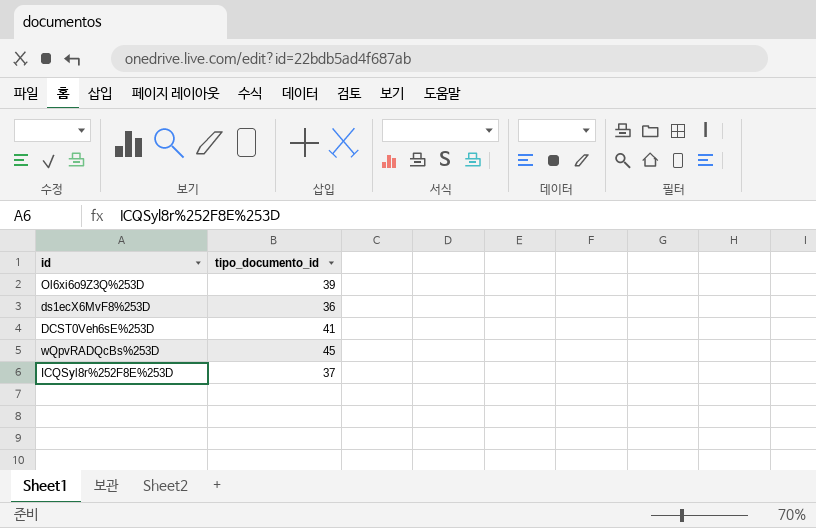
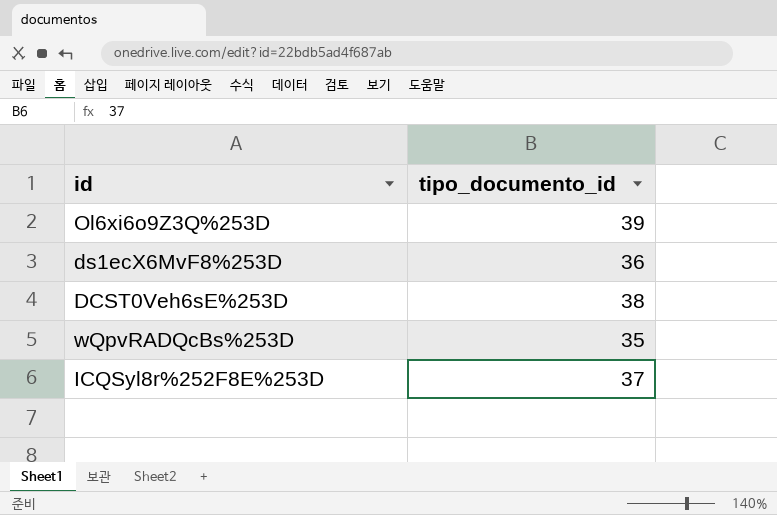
DCST0Veh6sE%253D | tipo_documento_id: 41 -> 38
wQpvRADQcBs%253D | tipo_documento_id: 45 -> 35

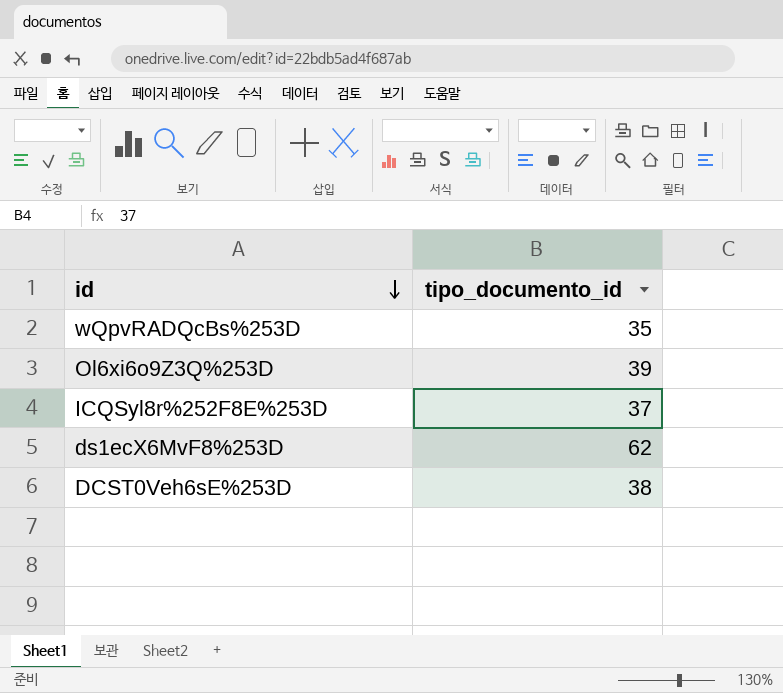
row order: none -> id descending
ds1ecX6MvF8%253D | tipo_documento_id: 36 -> 62

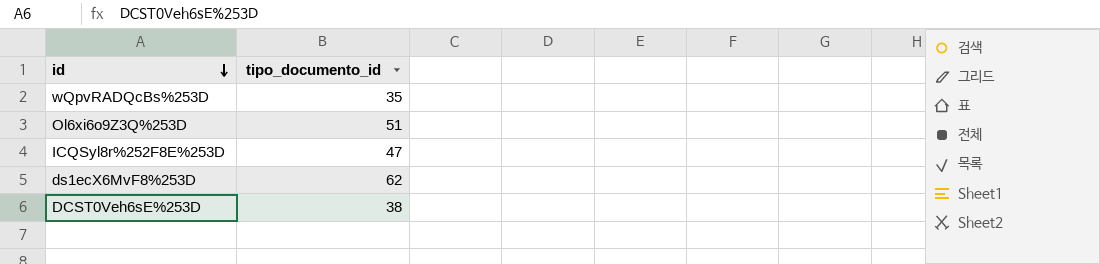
Ol6xi6o9Z3Q%253D | tipo_documento_id: 39 -> 51
ICQSyl8r%252F8E%253D | tipo_documento_id: 37 -> 47

